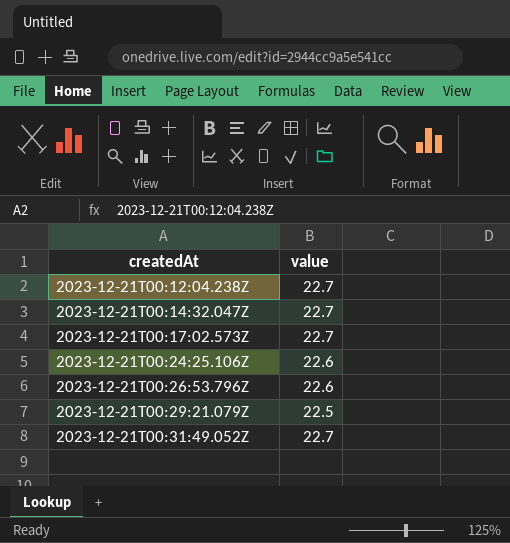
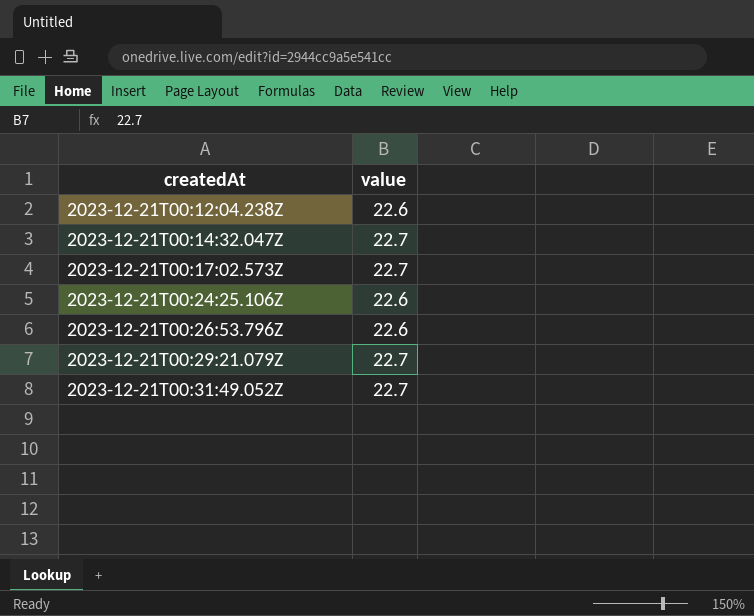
2023-12-21T00:12:04.238Z | value: 22.7 -> 22.6
2023-12-21T00:29:21.079Z | value: 22.5 -> 22.7

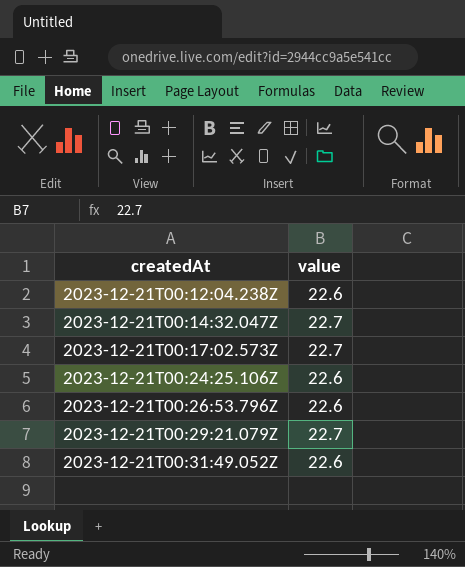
2023-12-21T00:31:49.052Z | value: 22.7 -> 22.6

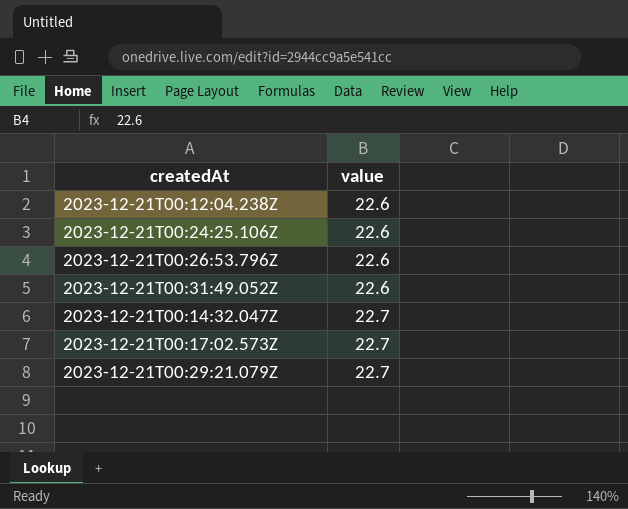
row order: createdAt ascending -> value ascending

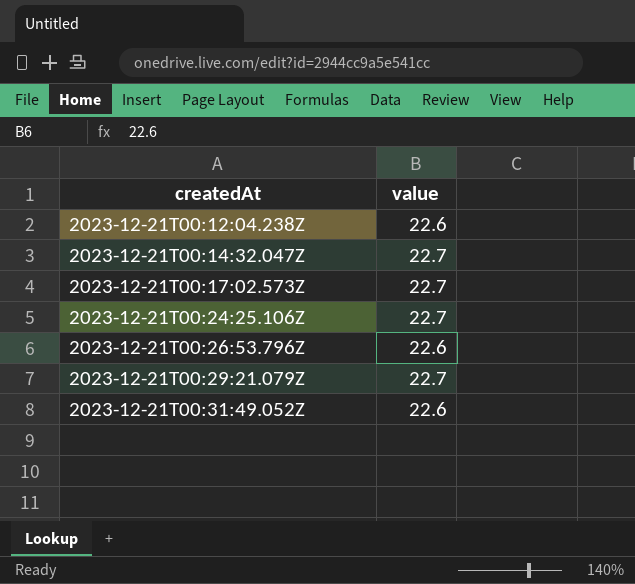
row order: value ascending -> createdAt ascending
2023-12-21T00:24:25.106Z | value: 22.6 -> 22.7

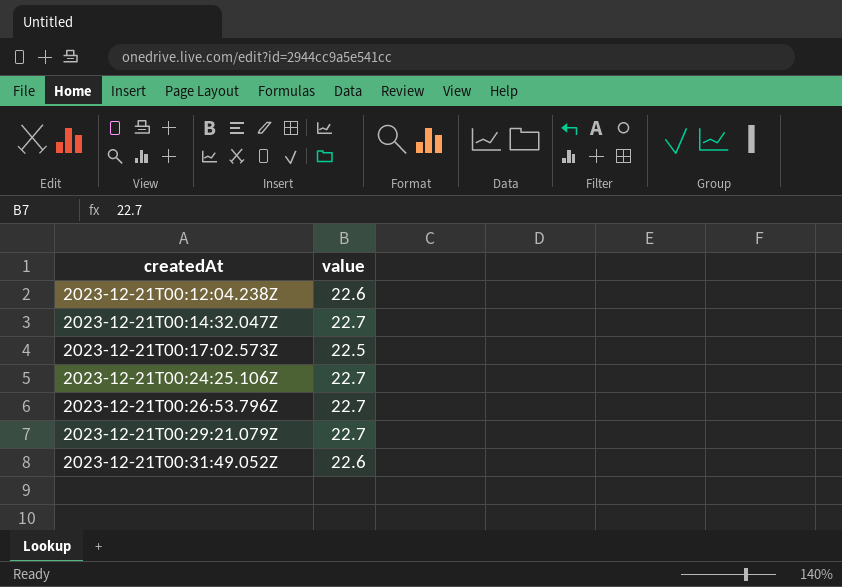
2023-12-21T00:17:02.573Z | value: 22.7 -> 22.5
2023-12-21T00:26:53.796Z | value: 22.6 -> 22.7

